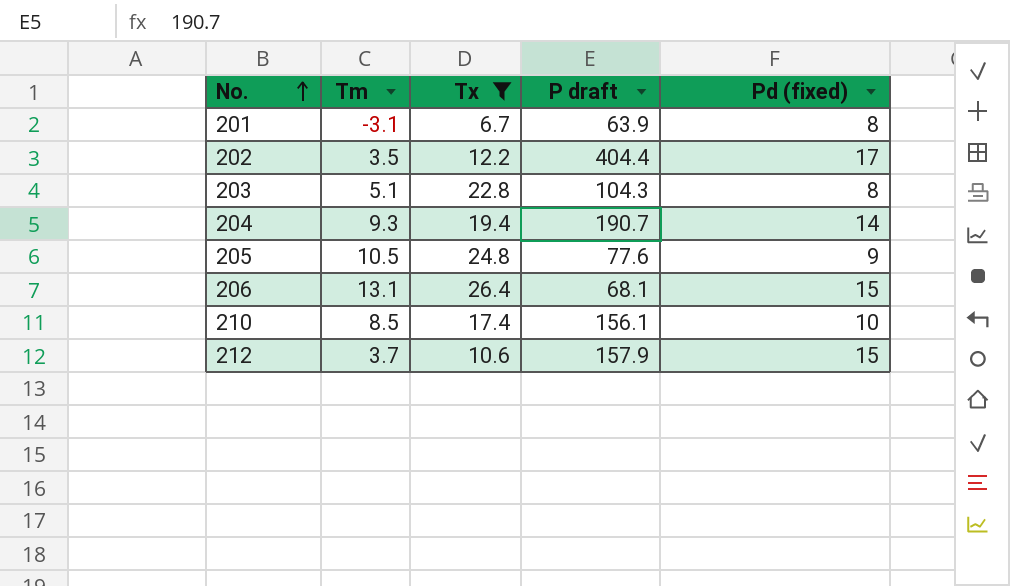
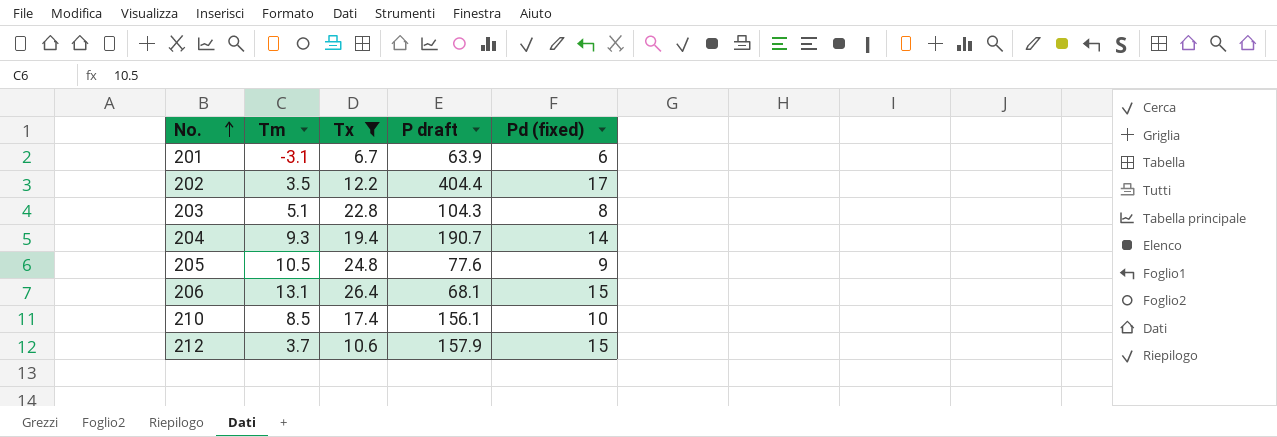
201 | Pd (fixed): 8 -> 6

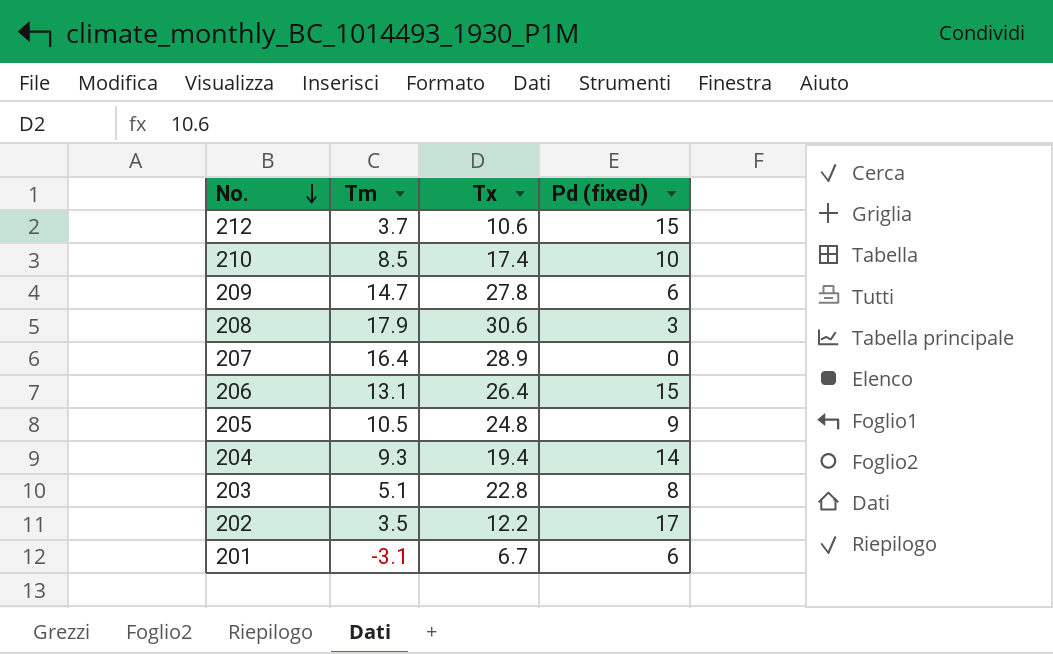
filter: Tx <= 26.4 -> none
row order: No. ascending -> No. descending
column P draft | position: 4 -> none

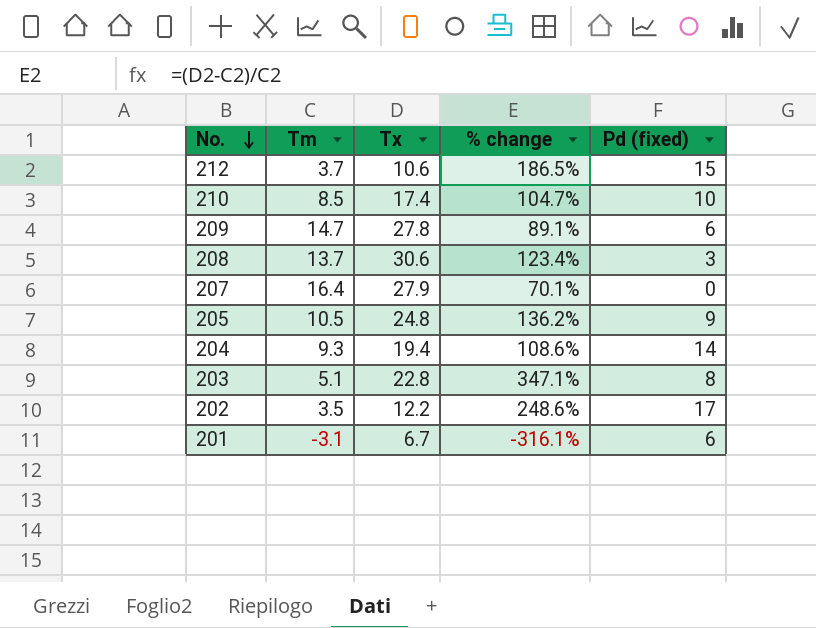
column % change | formula: none -> ([Tx] - [Tm]) / [Tm]
row 206: 13.1 | 26.4 | 15 -> none
208 | Tm: 17.9 -> 13.7
207 | Tx: 28.9 -> 27.9

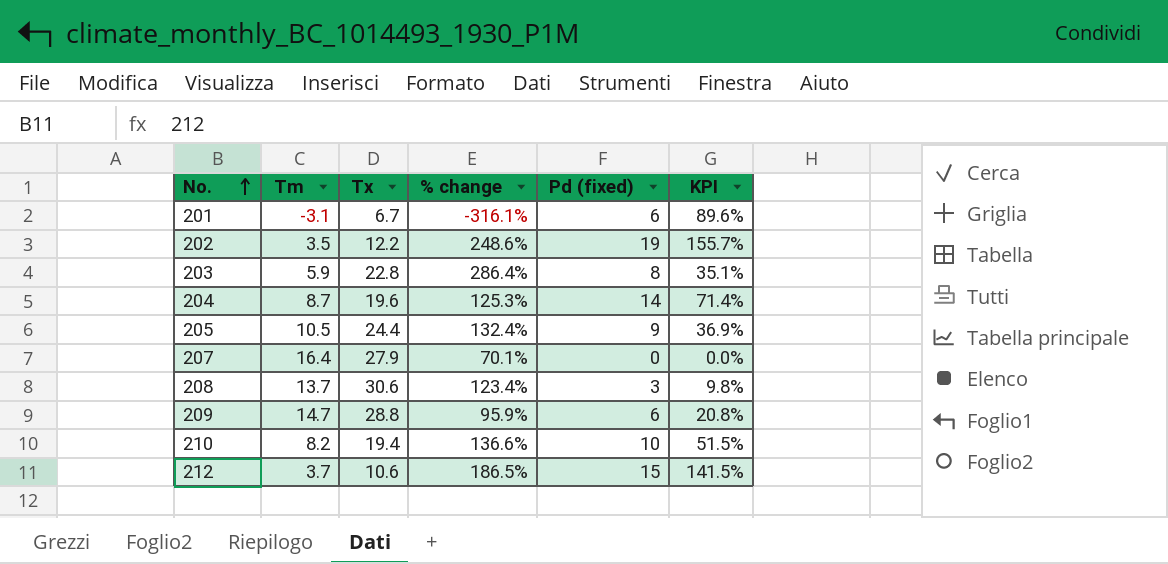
row order: No. descending -> No. ascending
column KPI | formula: none -> [Pd (fixed)] / [Tx]
202 | Pd (fixed): 17 -> 19
203 | Tm: 5.1 -> 5.9
203 | % change: 347.1% -> 286.4%
204 | Tm: 9.3 -> 8.7
204 | Tx: 19.4 -> 19.6
204 | % change: 108.6% -> 125.3%
205 | Tx: 24.8 -> 24.4
205 | % change: 136.2% -> 132.4%
209 | Tx: 27.8 -> 28.8
209 | % change: 89.1% -> 95.9%
210 | Tm: 8.5 -> 8.2
210 | Tx: 17.4 -> 19.4
210 | % change: 104.7% -> 136.6%

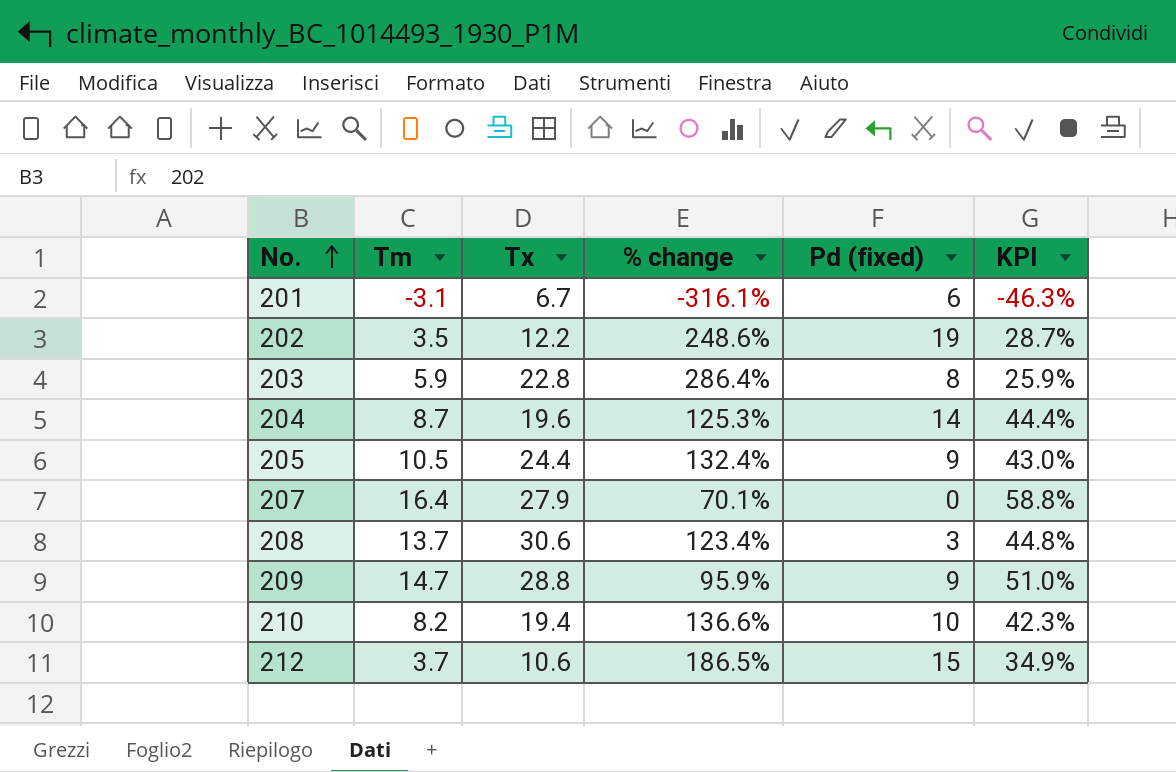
column KPI | formula: [Pd (fixed)] / [Tx] -> [Tm] / [Tx]
209 | Pd (fixed): 6 -> 9

